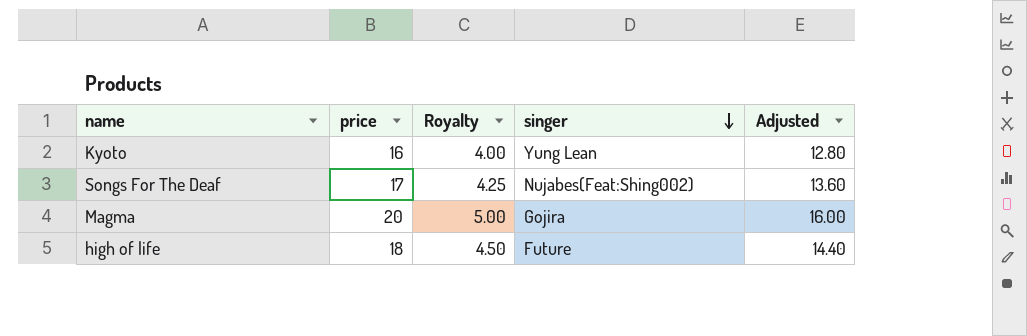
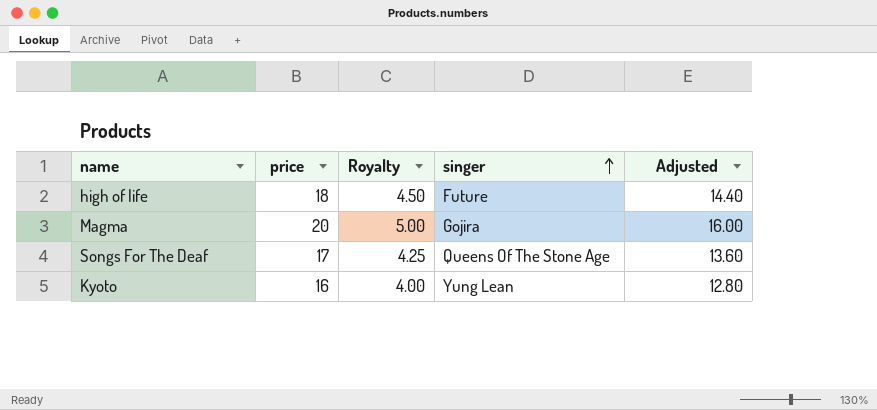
row order: singer descending -> singer ascending
Songs For The Deaf | singer: Nujabes(Feat:Shing002) -> Queens Of The Stone Age

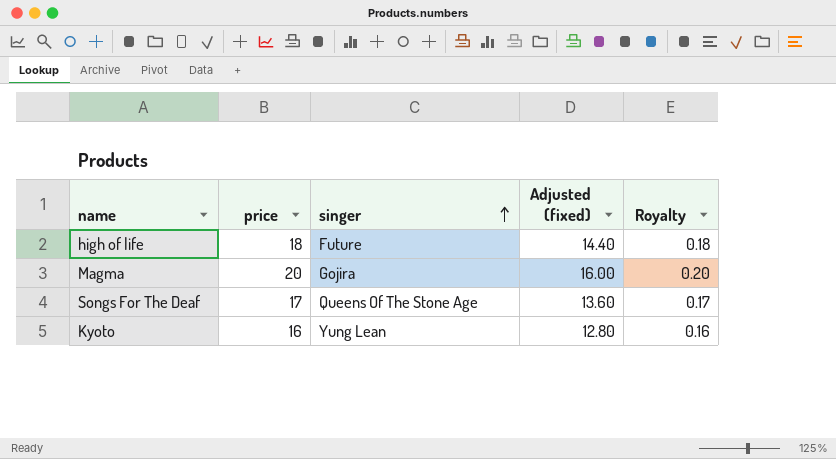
column name: Adjusted -> Adjusted (fixed)
column Royalty | formula: [price] * 0.25 -> [price] * 0.01
column Royalty | position: 3 -> 5

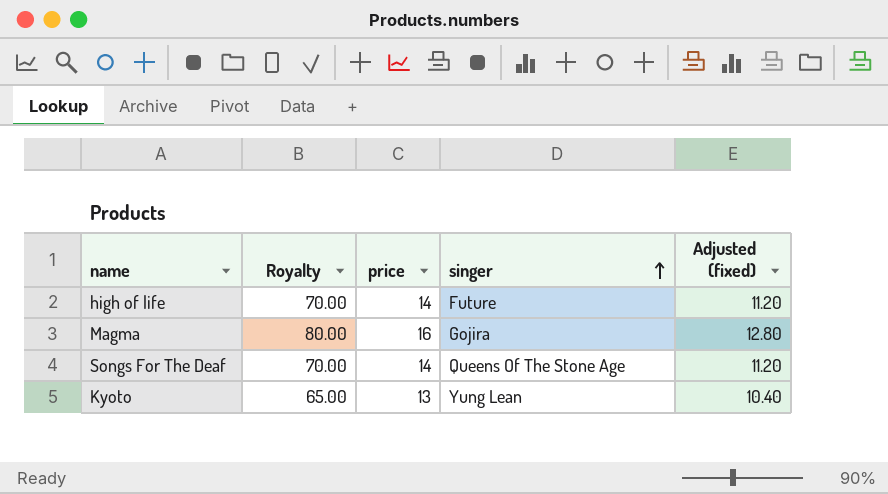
column Royalty | formula: [price] * 0.01 -> [price] * 5
column Royalty | position: 5 -> 2
high of life | price: 18 -> 14
high of life | Adjusted (fixed): 14.40 -> 11.20
Magma | price: 20 -> 16
Magma | Adjusted (fixed): 16.00 -> 12.80
Songs For The Deaf | price: 17 -> 14
Songs For The Deaf | Adjusted (fixed): 13.60 -> 11.20
Kyoto | price: 16 -> 13
Kyoto | Adjusted (fixed): 12.80 -> 10.40

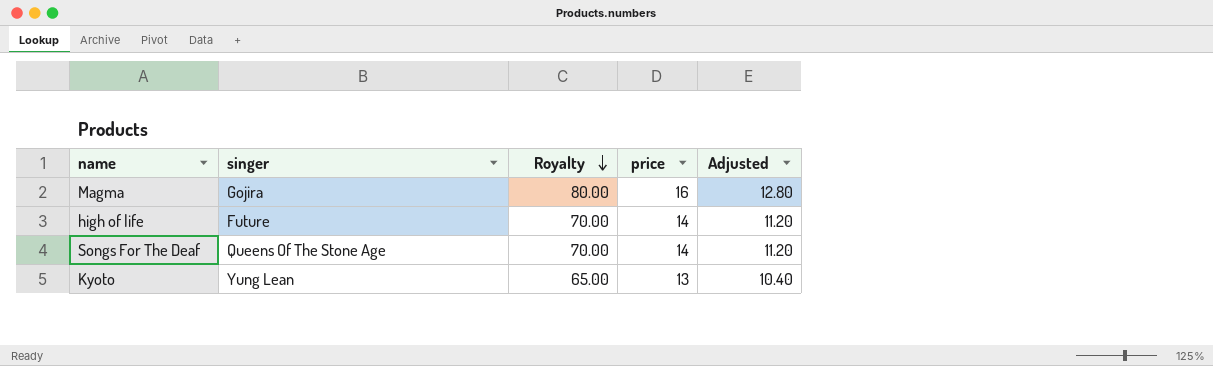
row order: singer ascending -> Royalty descending
column singer | position: 4 -> 2
column name: Adjusted (fixed) -> Adjusted

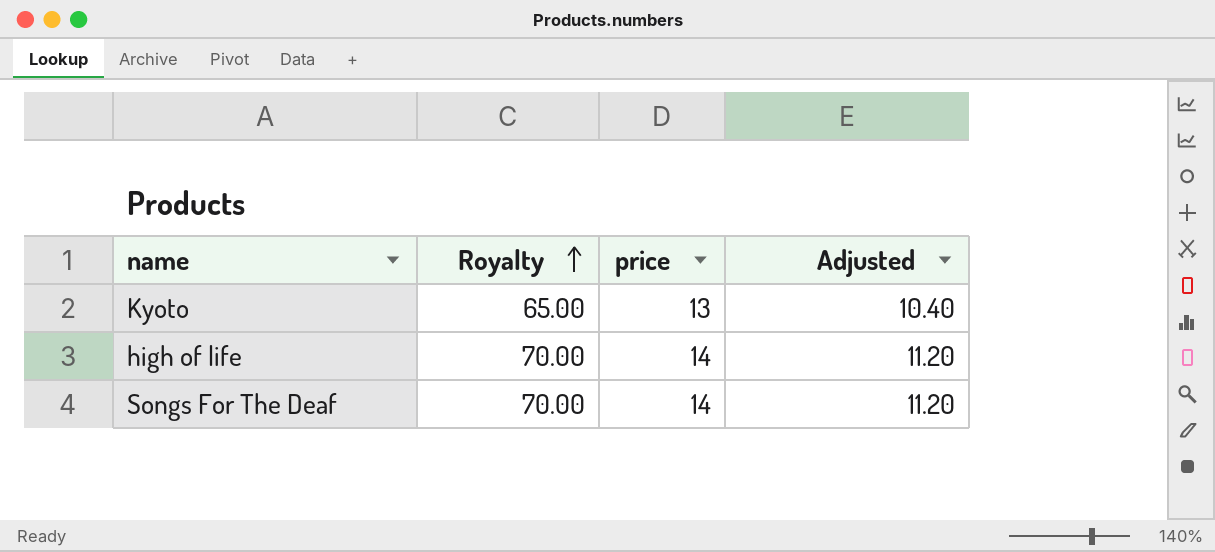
row order: Royalty descending -> Royalty ascending
column singer | position: 2 -> none
row Magma: Gojira | 80.00 | 16 | 12.80 -> none

